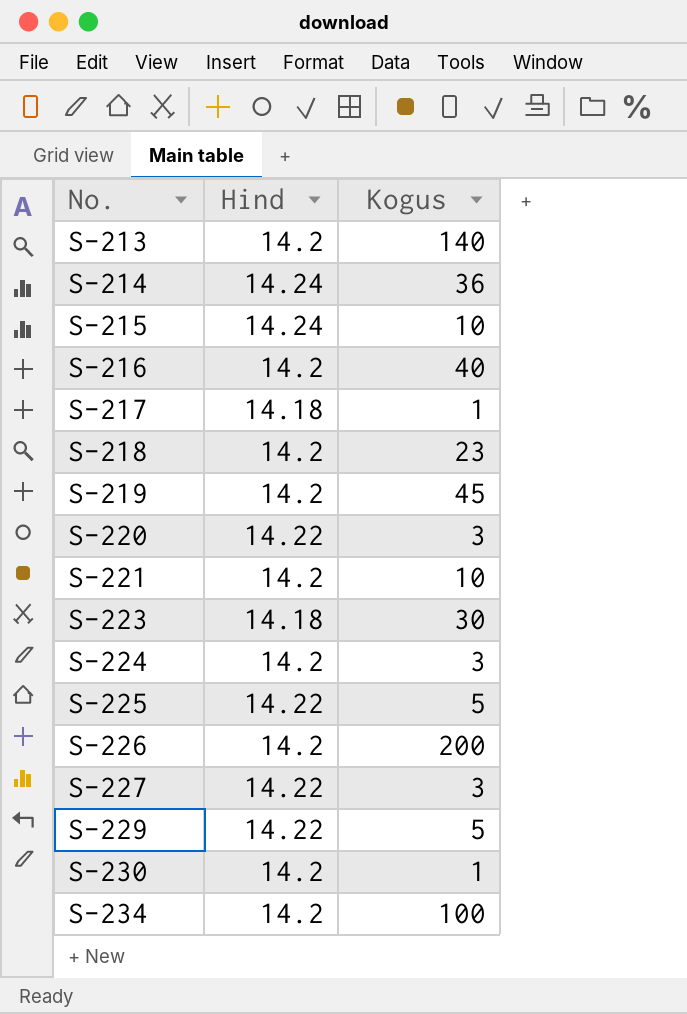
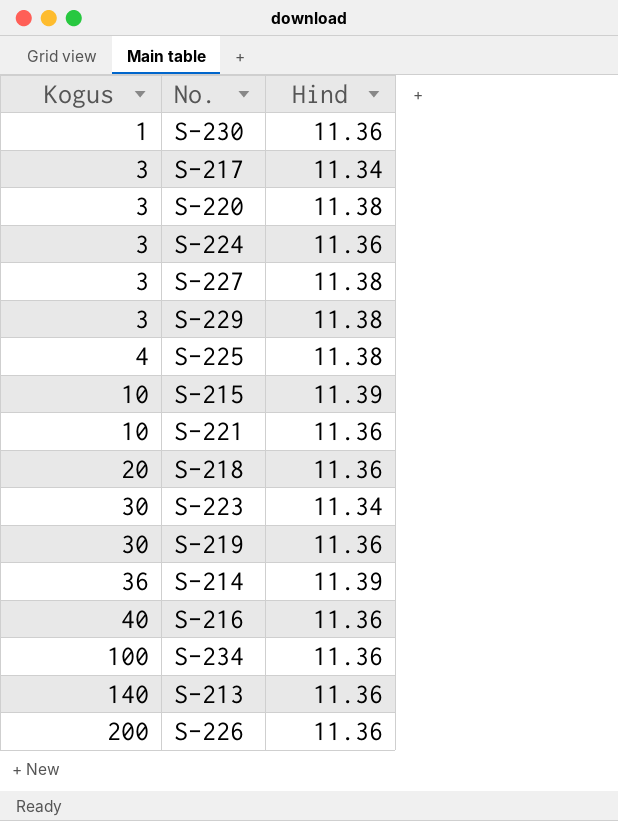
row order: No. ascending -> Kogus ascending
column Kogus | position: 3 -> 1
S-230 | Hind: 14.2 -> 11.36
S-217 | Kogus: 1 -> 3
S-217 | Hind: 14.18 -> 11.34
S-220 | Hind: 14.22 -> 11.38
S-224 | Hind: 14.2 -> 11.36
S-227 | Hind: 14.22 -> 11.38
S-229 | Kogus: 5 -> 3
S-229 | Hind: 14.22 -> 11.38
S-225 | Kogus: 5 -> 4
S-225 | Hind: 14.22 -> 11.38
S-215 | Hind: 14.24 -> 11.39
S-221 | Hind: 14.2 -> 11.36
S-218 | Kogus: 23 -> 20
S-218 | Hind: 14.2 -> 11.36
S-223 | Hind: 14.18 -> 11.34
S-219 | Kogus: 45 -> 30
S-219 | Hind: 14.2 -> 11.36
S-214 | Hind: 14.24 -> 11.39
S-216 | Hind: 14.2 -> 11.36
S-234 | Hind: 14.2 -> 11.36
S-213 | Hind: 14.2 -> 11.36
S-226 | Hind: 14.2 -> 11.36

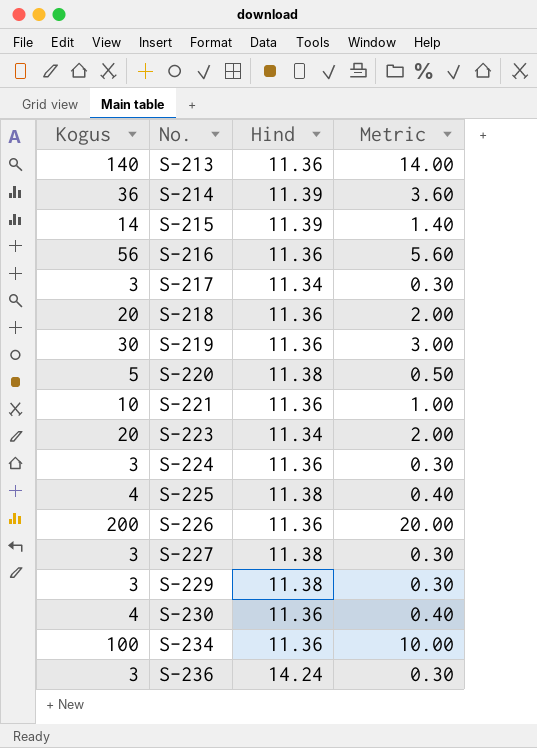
row order: Kogus ascending -> No. ascending
column Metric | formula: none -> [Kogus] * 0.1
S-215 | Kogus: 10 -> 14
S-216 | Kogus: 40 -> 56
S-220 | Kogus: 3 -> 5
S-223 | Kogus: 30 -> 20
S-230 | Kogus: 1 -> 4
row S-236: none -> 3 | 14.24 | 0.30

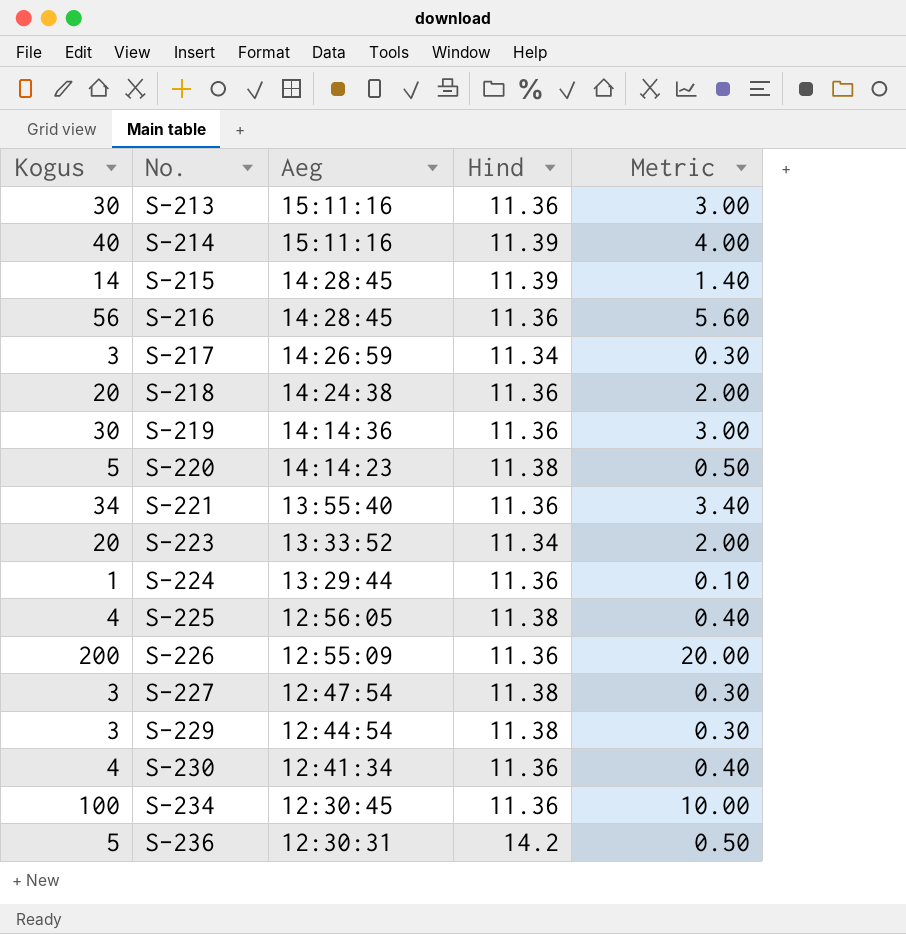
column Aeg | position: none -> 3
S-213 | Kogus: 140 -> 30
S-213 | Metric: 14.00 -> 3.00
S-214 | Kogus: 36 -> 40
S-214 | Metric: 3.60 -> 4.00
S-221 | Kogus: 10 -> 34
S-221 | Metric: 1.00 -> 3.40
S-224 | Kogus: 3 -> 1
S-224 | Metric: 0.30 -> 0.10
S-236 | Kogus: 3 -> 5
S-236 | Hind: 14.24 -> 14.2
S-236 | Metric: 0.30 -> 0.50

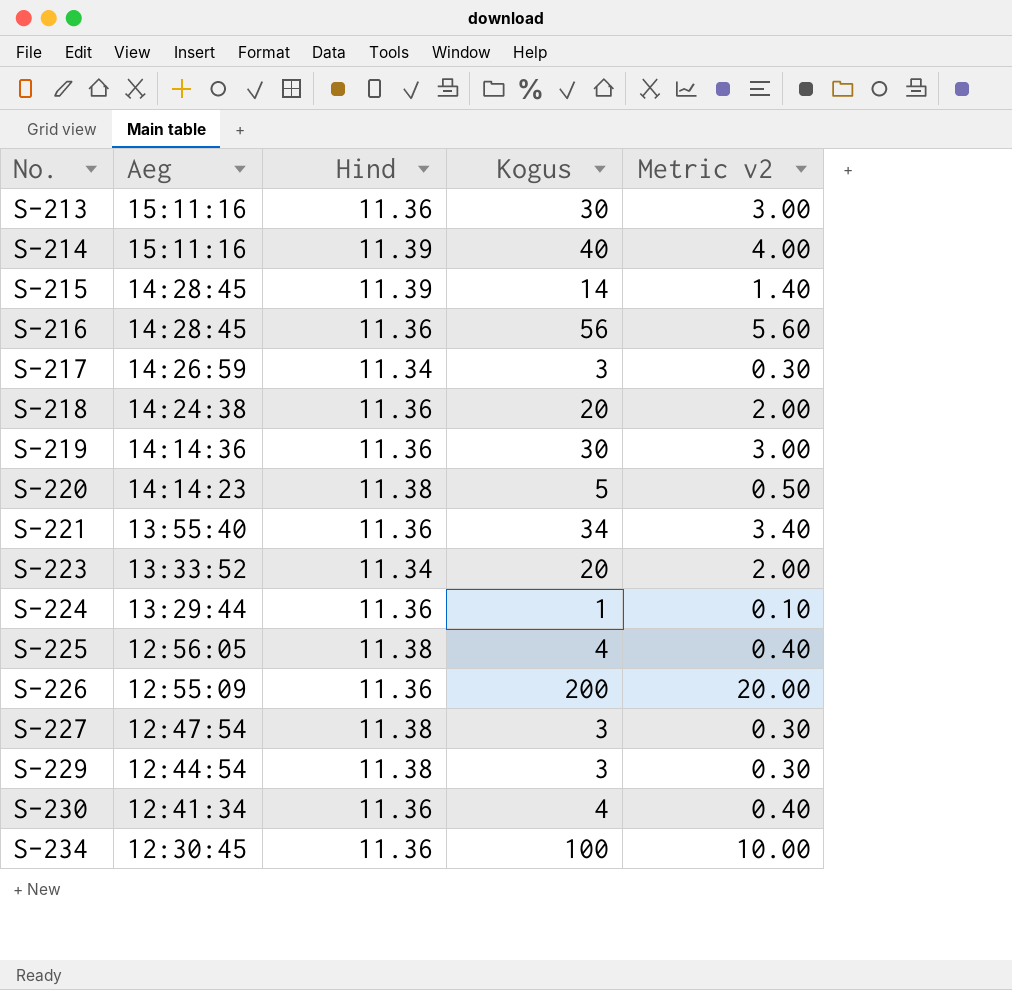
column Kogus | position: 1 -> 4
column name: Metric -> Metric v2
row S-236: 5 | 12:30:31 | 14.2 | 0.50 -> none

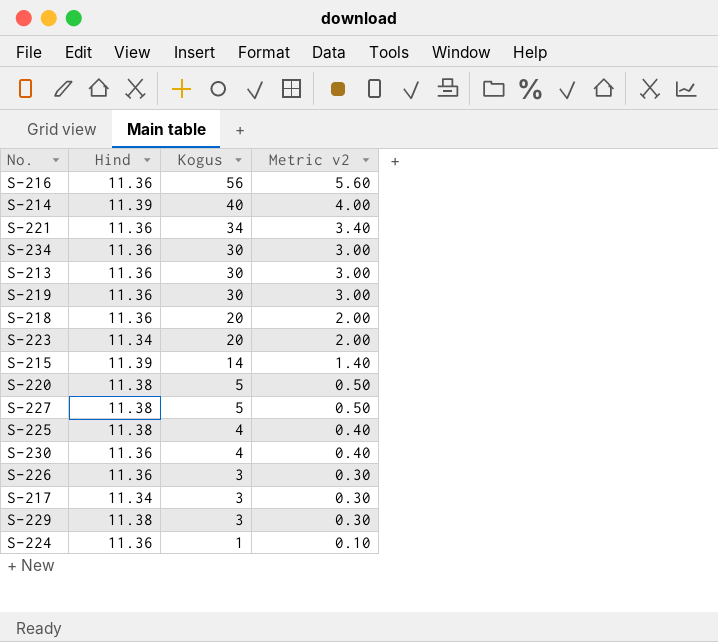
row order: No. ascending -> Kogus descending
column Aeg | position: 2 -> none
S-234 | Kogus: 100 -> 30
S-234 | Metric v2: 10.00 -> 3.00
S-227 | Kogus: 3 -> 5
S-227 | Metric v2: 0.30 -> 0.50
S-226 | Kogus: 200 -> 3
S-226 | Metric v2: 20.00 -> 0.30

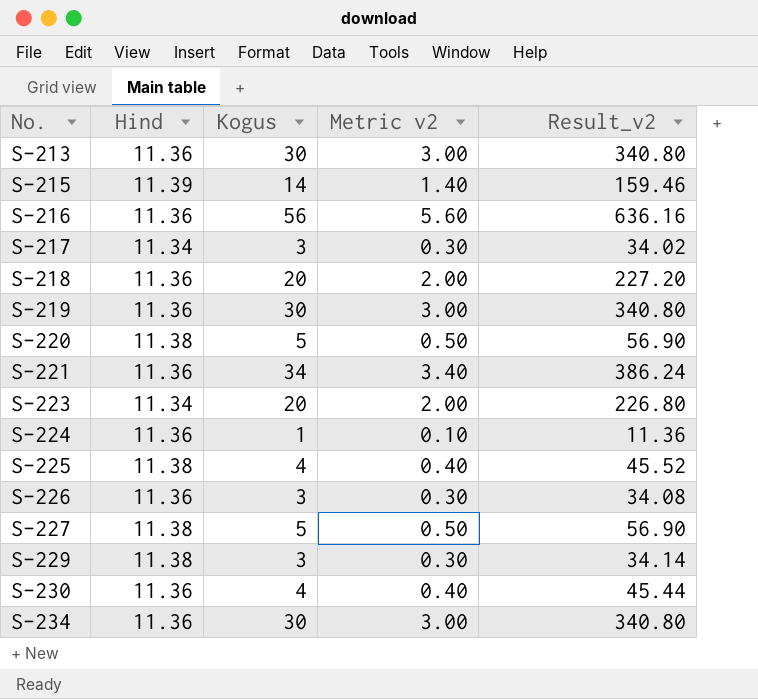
row order: Kogus descending -> No. ascending
column Result_v2 | formula: none -> [Hind] * [Kogus]
row S-214: 11.39 | 40 | 4.00 -> none

